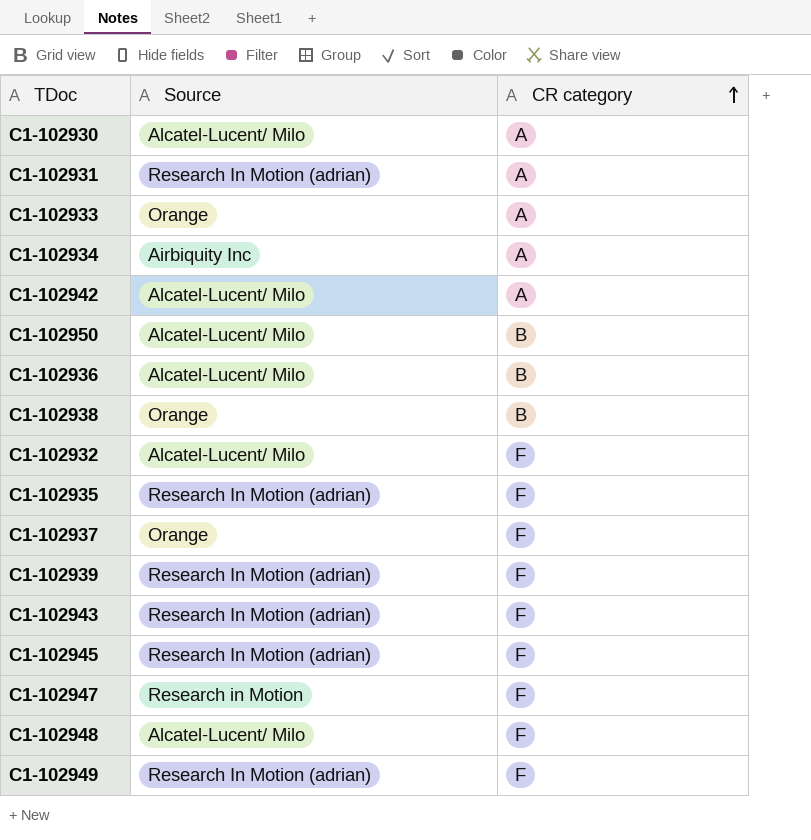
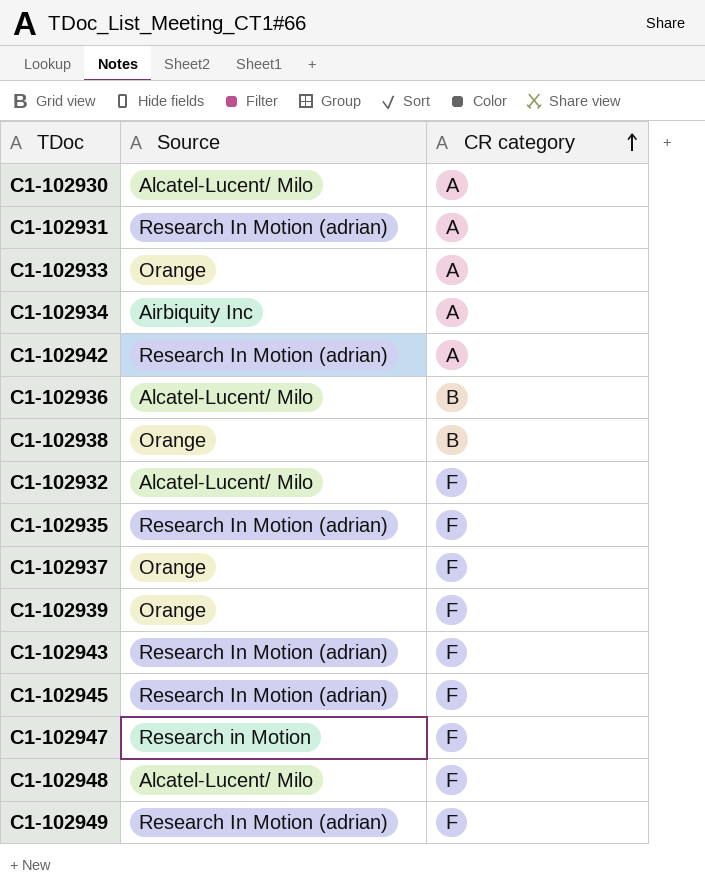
row C1-102950: Alcatel-Lucent/ Milo | B -> none
C1-102942 | Source: Alcatel-Lucent/ Milo -> Research In Motion (adrian)
C1-102939 | Source: Research In Motion (adrian) -> Orange

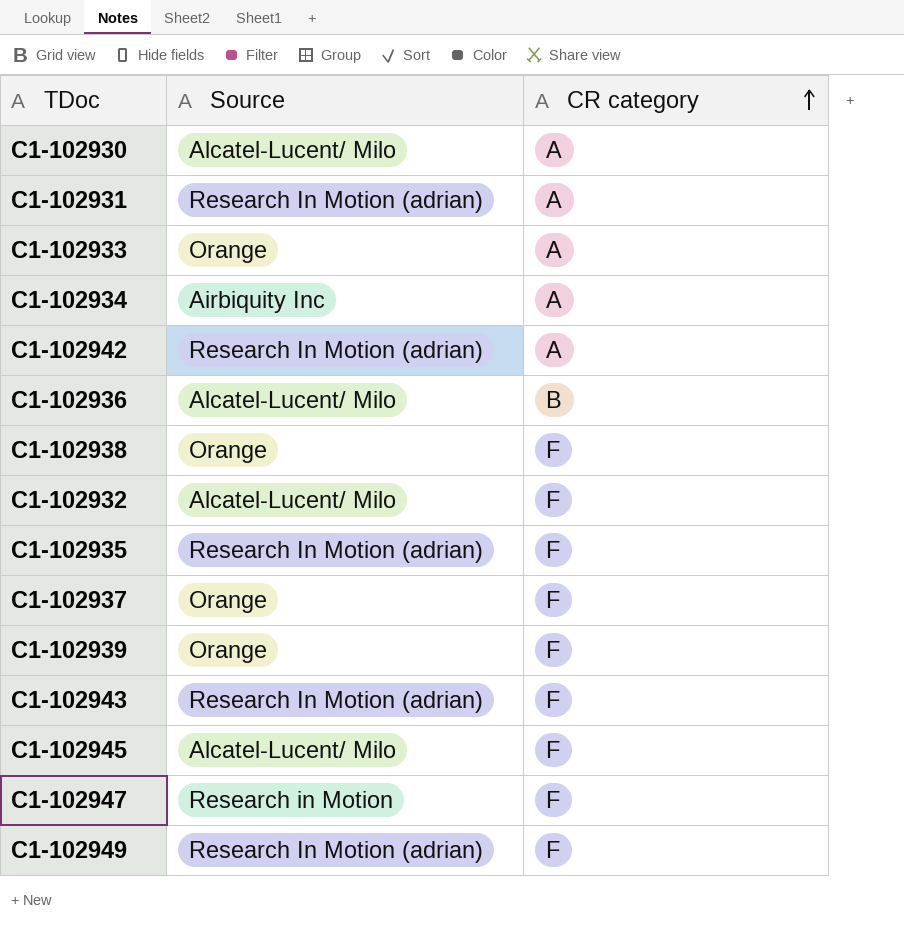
row C1-102948: Alcatel-Lucent/ Milo | F -> none
C1-102938 | CR category: B -> F
C1-102945 | Source: Research In Motion (adrian) -> Alcatel-Lucent/ Milo

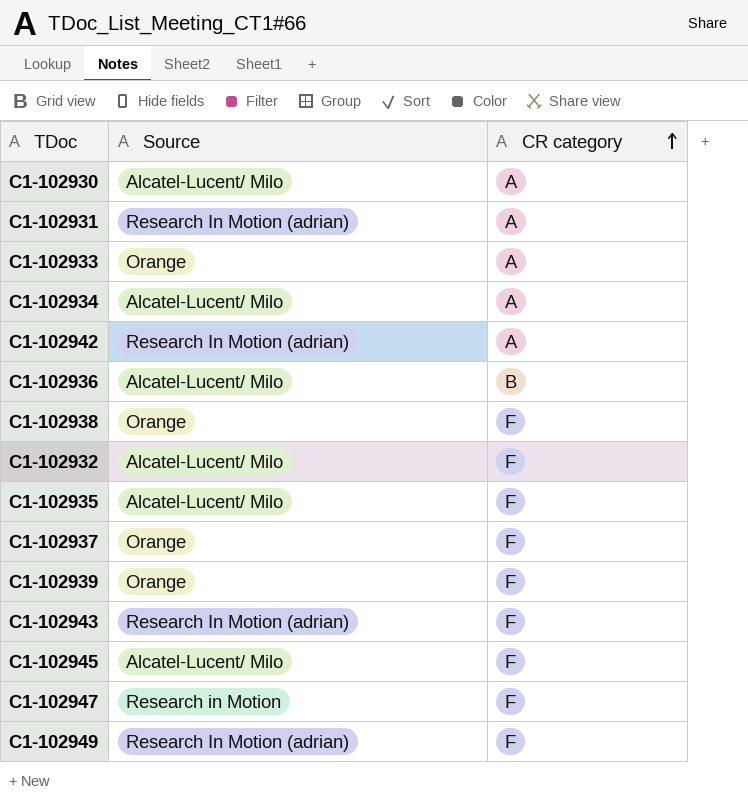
C1-102934 | Source: Airbiquity Inc -> Alcatel-Lucent/ Milo
C1-102935 | Source: Research In Motion (adrian) -> Alcatel-Lucent/ Milo

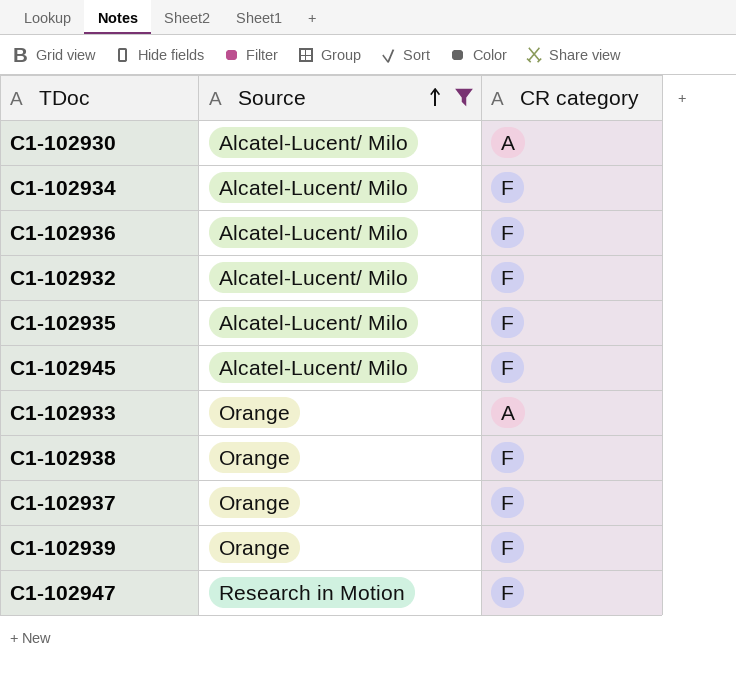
filter: none -> Source != Research In Motion (adrian)
row order: CR category ascending -> Source ascending
C1-102934 | CR category: A -> F
C1-102936 | CR category: B -> F

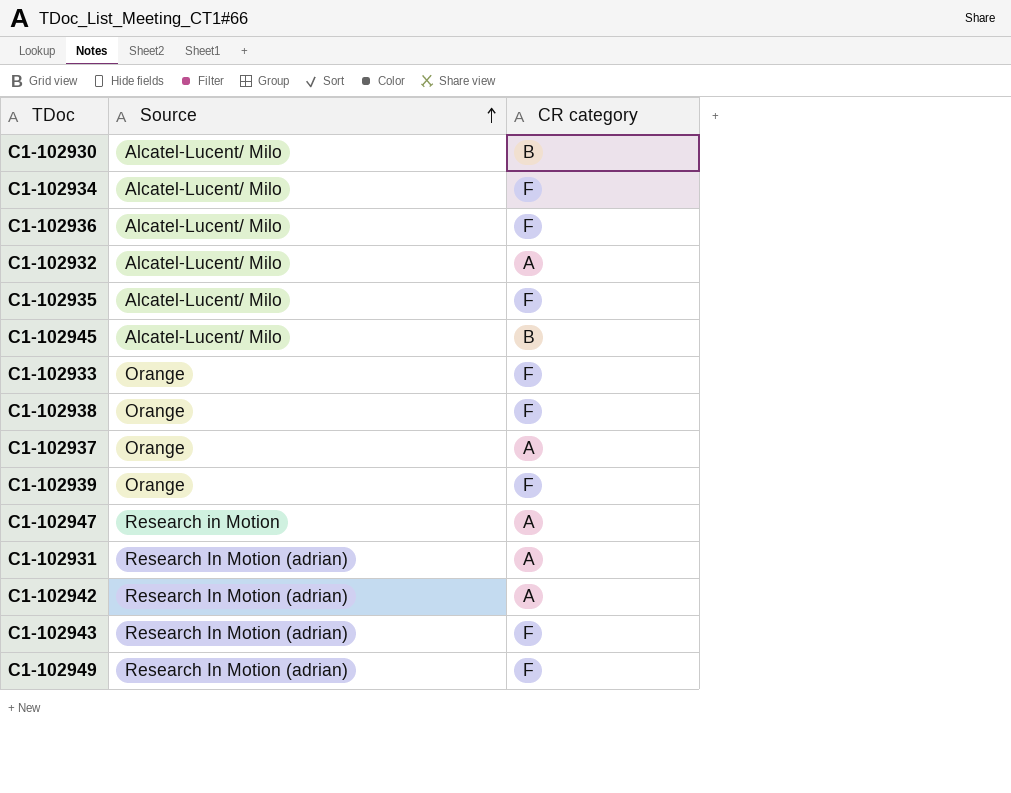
filter: Source != Research In Motion (adrian) -> none
C1-102930 | CR category: A -> B
C1-102932 | CR category: F -> A
C1-102945 | CR category: F -> B
C1-102933 | CR category: A -> F
C1-102937 | CR category: F -> A
C1-102947 | CR category: F -> A

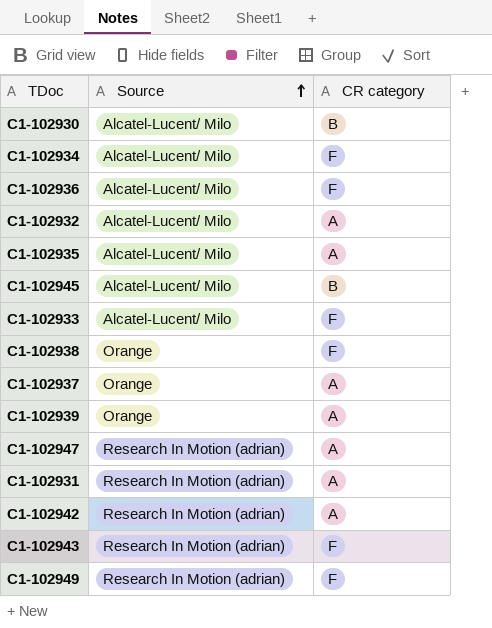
C1-102935 | CR category: F -> A
C1-102933 | Source: Orange -> Alcatel-Lucent/ Milo
C1-102939 | CR category: F -> A
C1-102947 | Source: Research in Motion -> Research In Motion (adrian)

